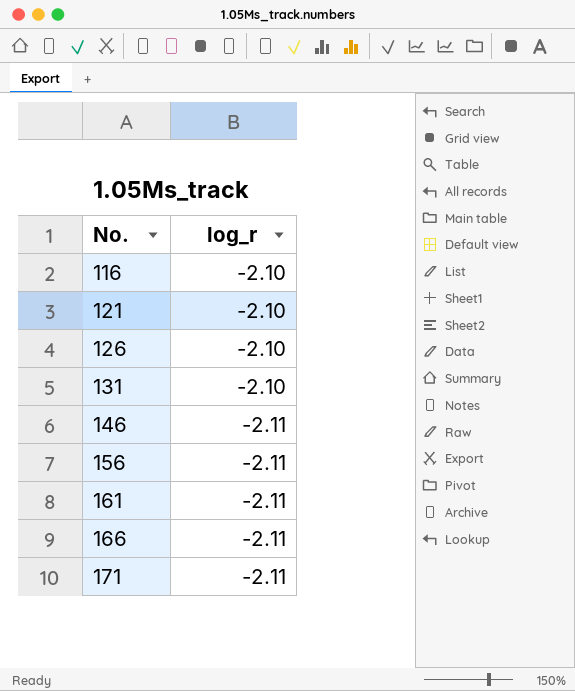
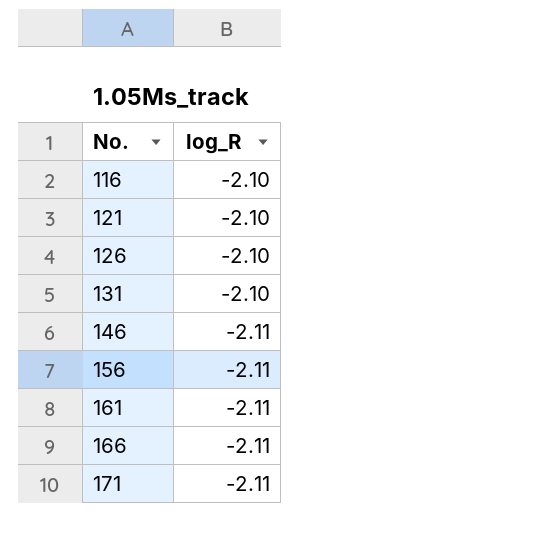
column name: log_r -> log_R

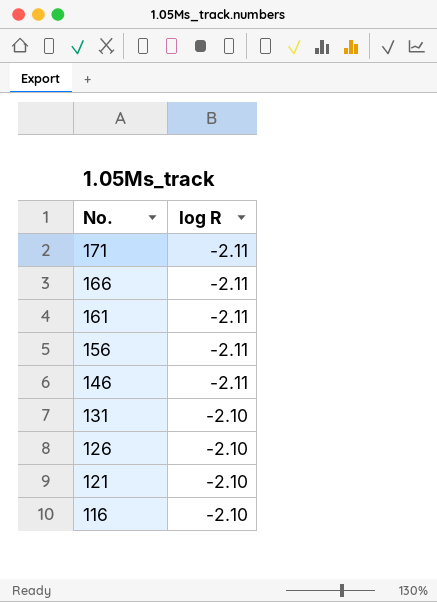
row order: No. ascending -> No. descending
column name: log_R -> log R

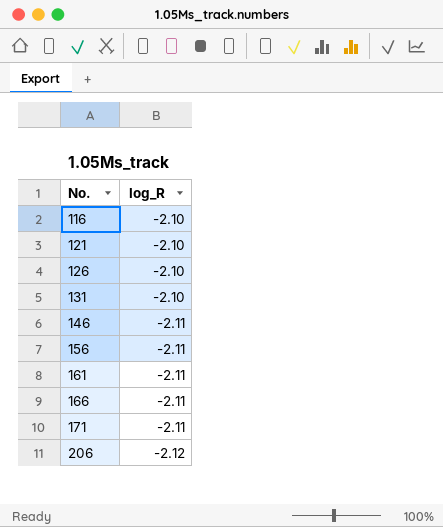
row order: No. descending -> No. ascending
column name: log R -> log_R
row 206: none -> -2.12

